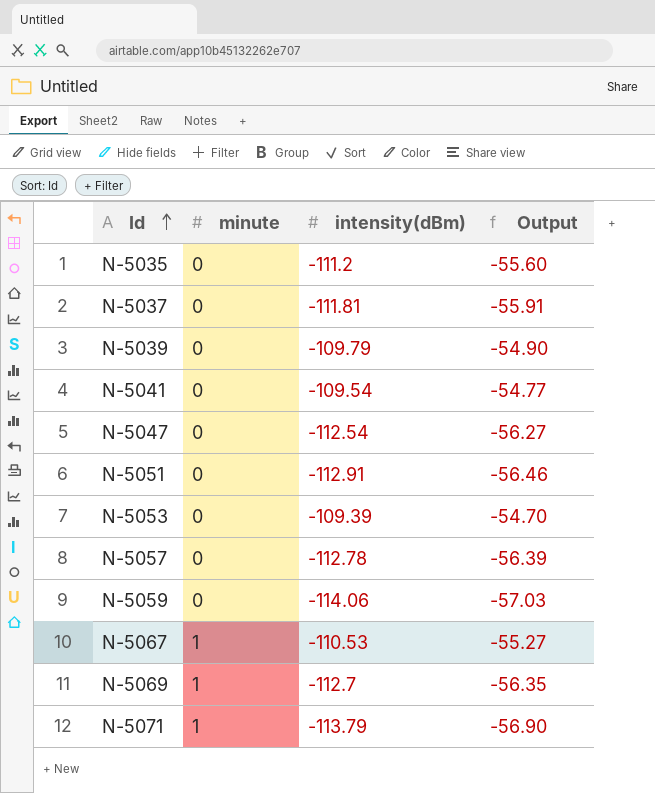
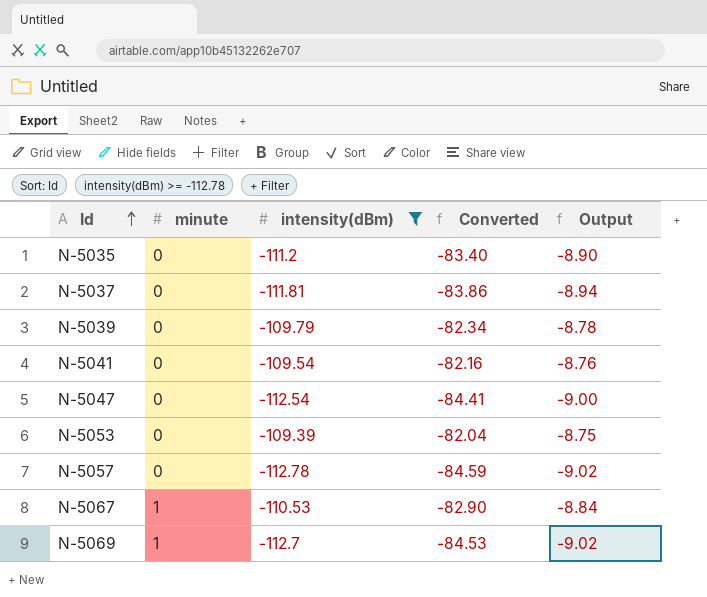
filter: none -> intensity(dBm) >= -112.78
column Converted | formula: none -> [intensity(dBm)] * 0.75
column Output | formula: [intensity(dBm)] * 0.5 -> [intensity(dBm)] * 0.08

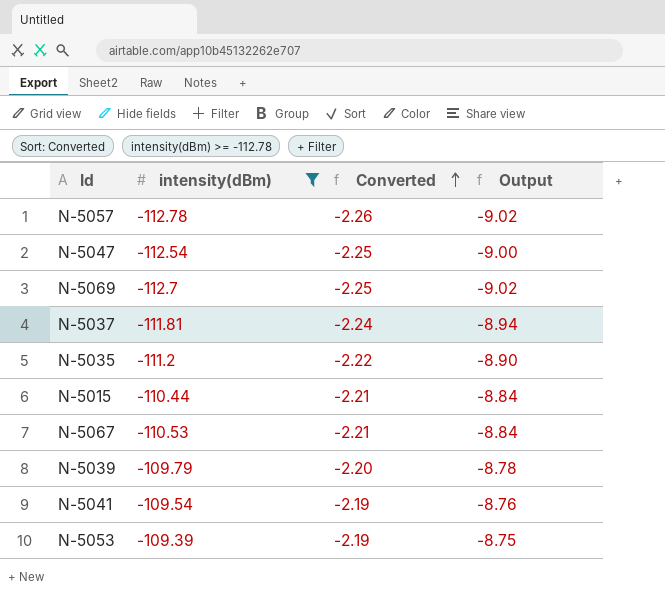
row order: Id ascending -> Converted ascending
column minute | position: 2 -> none
column Converted | formula: [intensity(dBm)] * 0.75 -> [intensity(dBm)] * 0.02
row N-5015: none -> -110.44 | -2.21 | -8.84

